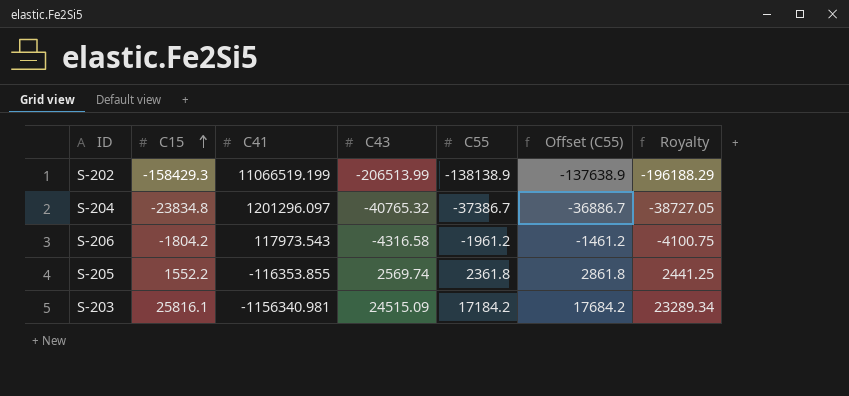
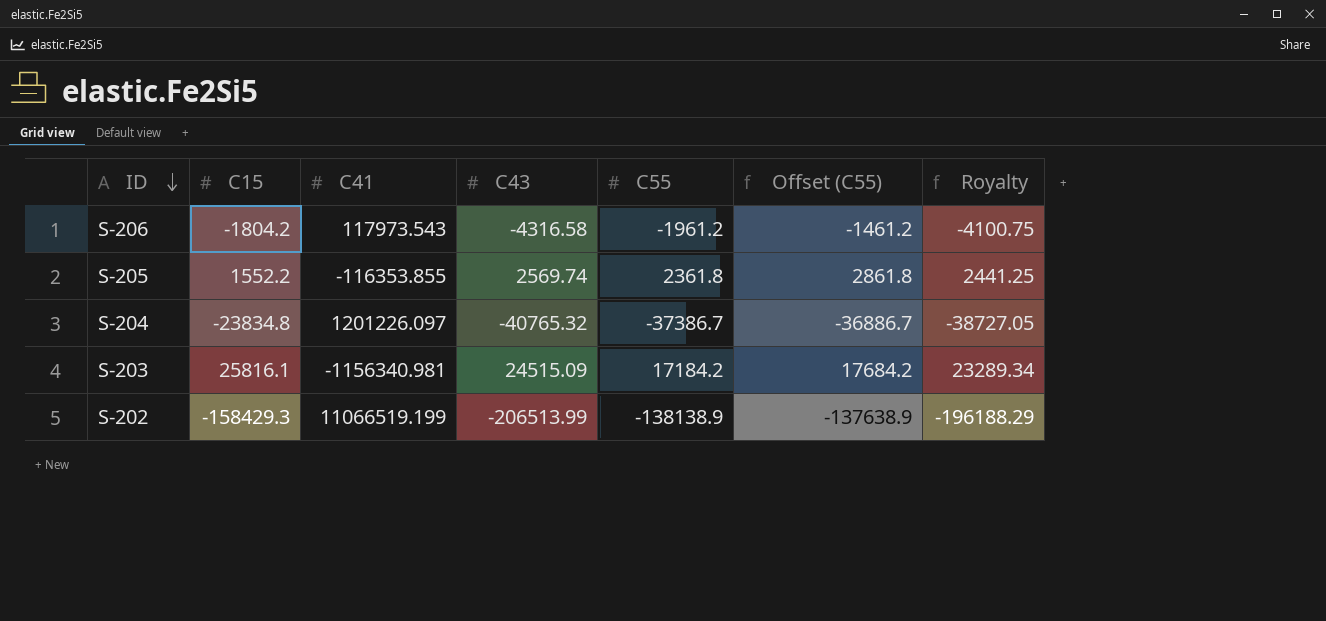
row order: C15 ascending -> ID descending
S-204 | C41: 1201296.097 -> 1201226.097

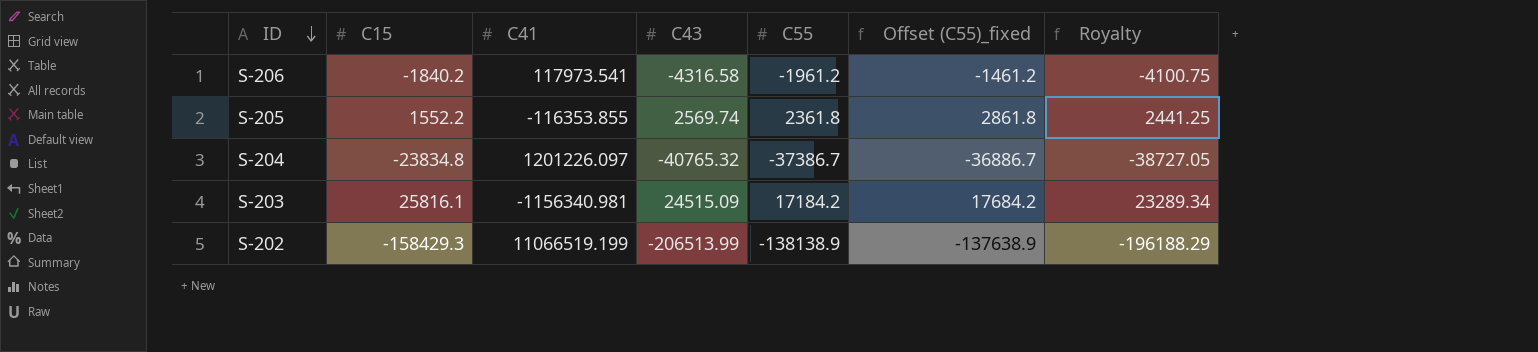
column name: Offset (C55) -> Offset (C55)_fixed
S-206 | C15: -1804.2 -> -1840.2
S-206 | C41: 117973.543 -> 117973.541

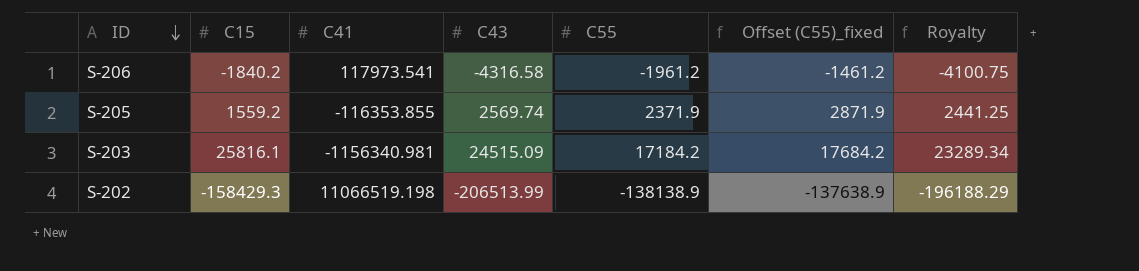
row S-204: -23834.8 | 1201226.097 | -40765.32 | -37386.7 | -36886.7 | -38727.05 -> none
S-205 | C15: 1552.2 -> 1559.2
S-205 | C55: 2361.8 -> 2371.9
S-205 | Offset (C55)_fixed: 2861.8 -> 2871.9
S-202 | C41: 11066519.199 -> 11066519.198

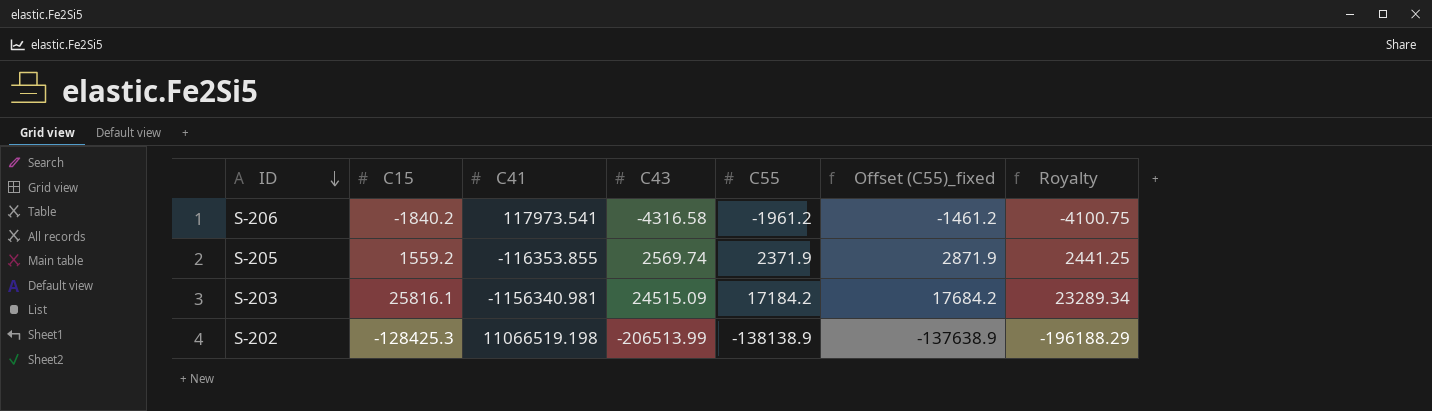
S-202 | C15: -158429.3 -> -128425.3

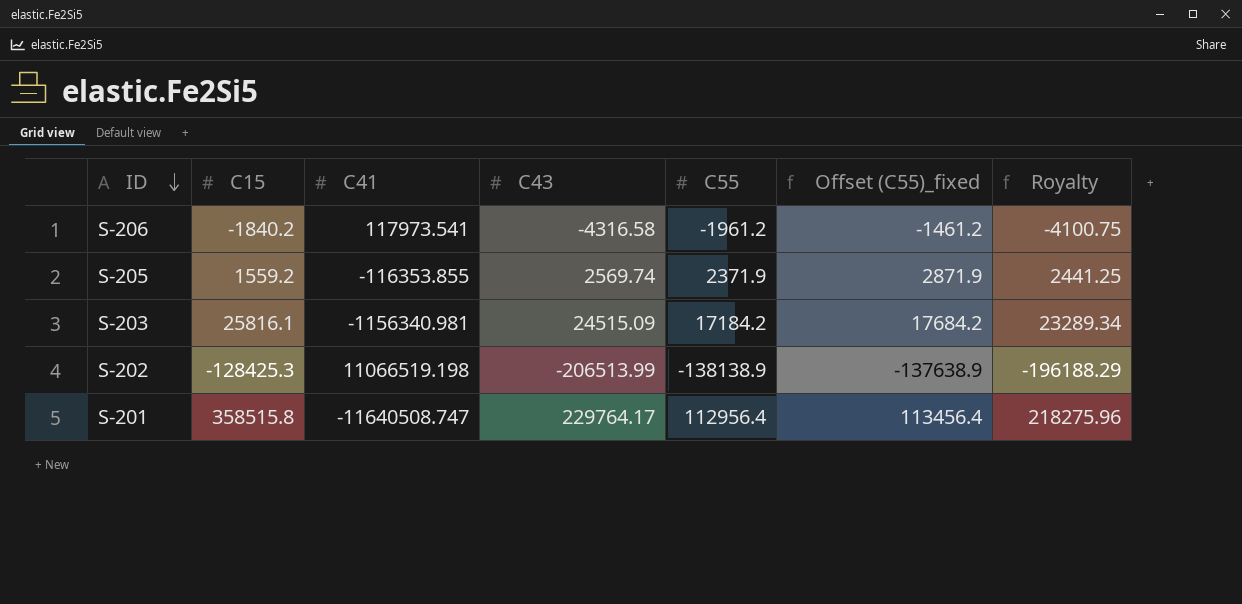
row S-201: none -> 358515.8 | -11640508.747 | 229764.17 | 112956.4 | 113456.4 | 218275.96

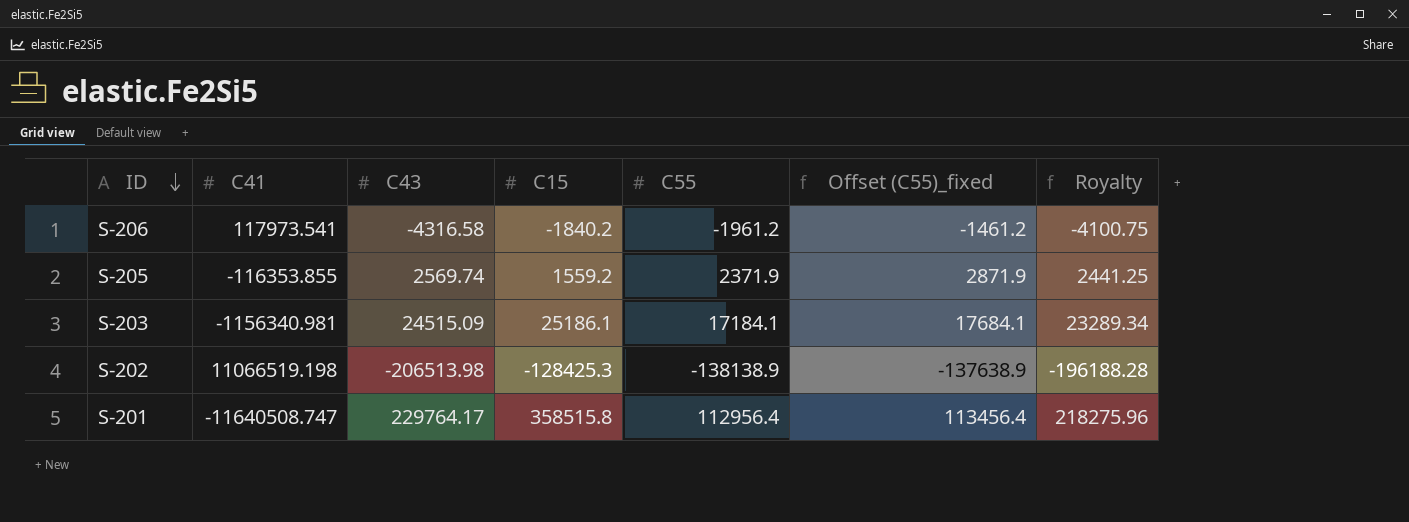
column C15 | position: 2 -> 4
S-203 | C15: 25816.1 -> 25186.1
S-203 | C55: 17184.2 -> 17184.1
S-203 | Offset (C55)_fixed: 17684.2 -> 17684.1
S-202 | C43: -206513.99 -> -206513.98
S-202 | Royalty: -196188.29 -> -196188.28

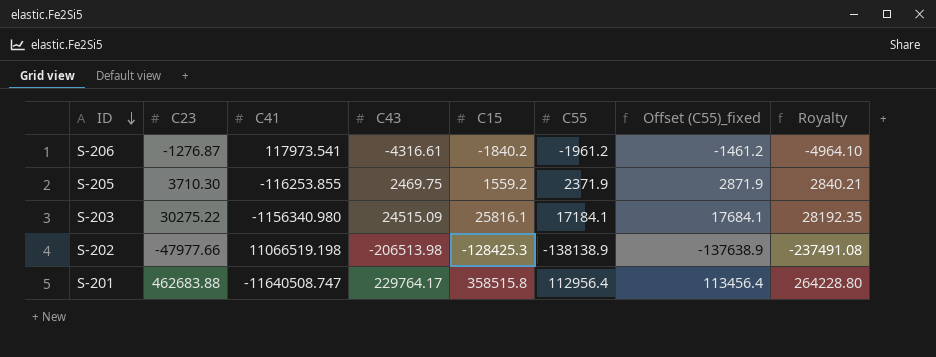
column C23 | position: none -> 2
column Royalty | formula: [C43] * 0.95 -> [C43] * 1.15
S-206 | C43: -4316.58 -> -4316.61
S-205 | C41: -116353.855 -> -116253.855
S-205 | C43: 2569.74 -> 2469.75
S-203 | C41: -1156340.981 -> -1156340.980
S-203 | C15: 25186.1 -> 25816.1

